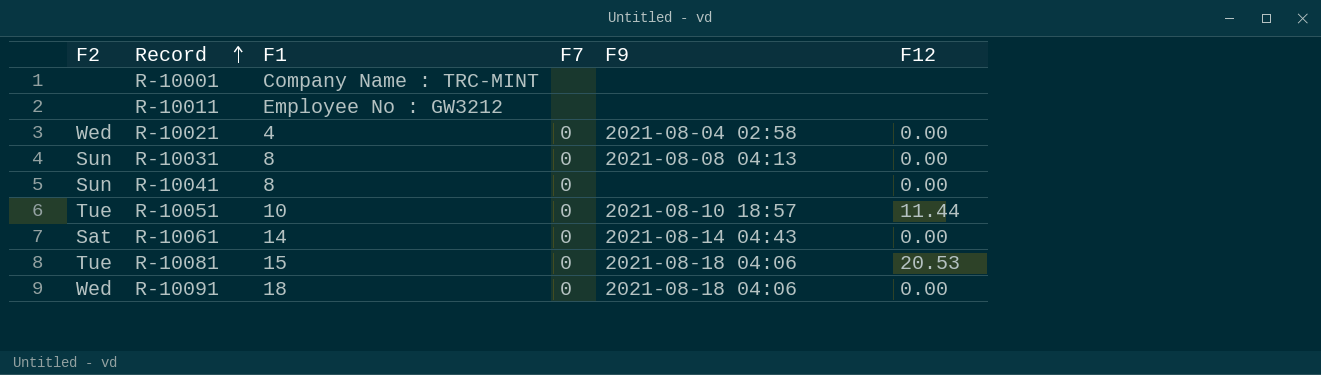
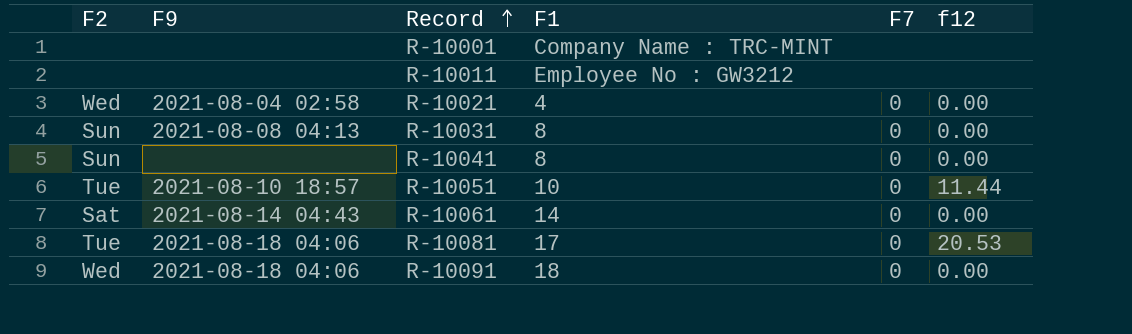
column F9 | position: 5 -> 2
column name: F12 -> f12
R-10081 | F1: 15 -> 17

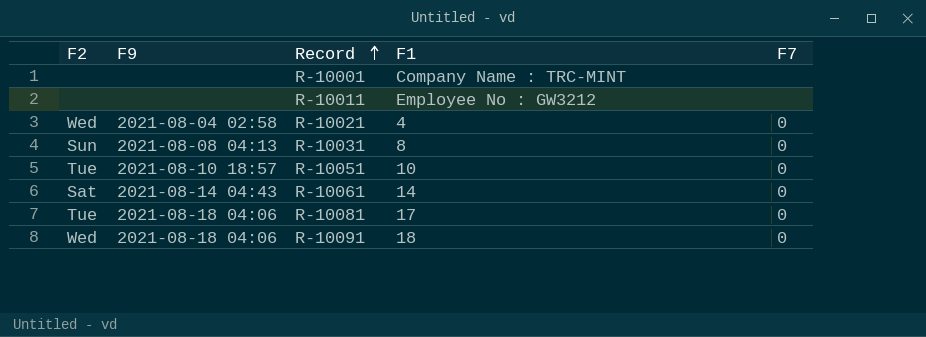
column f12 | position: 6 -> none
row R-10041: Sun | none | 8 | 0 | 0.00 -> none

